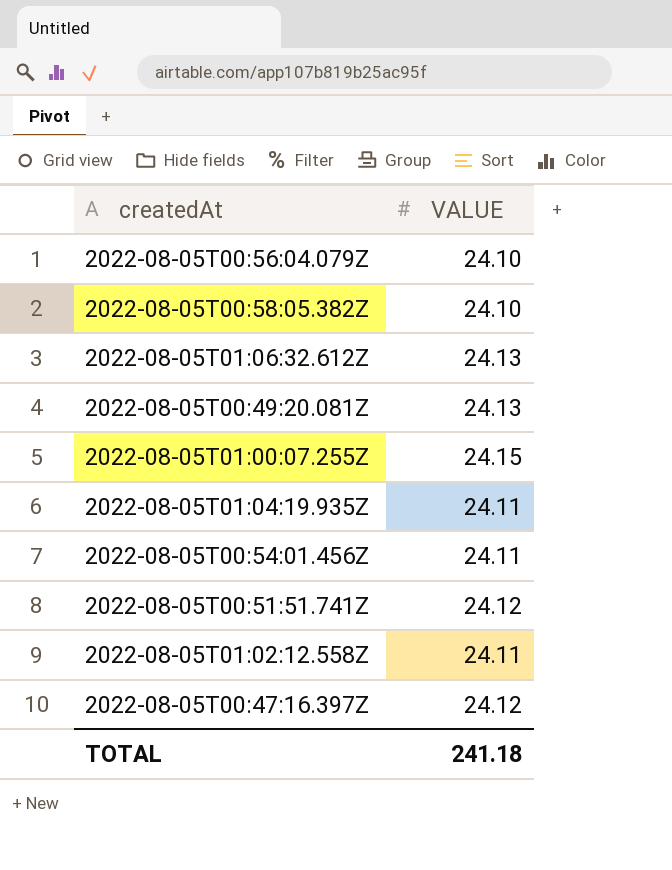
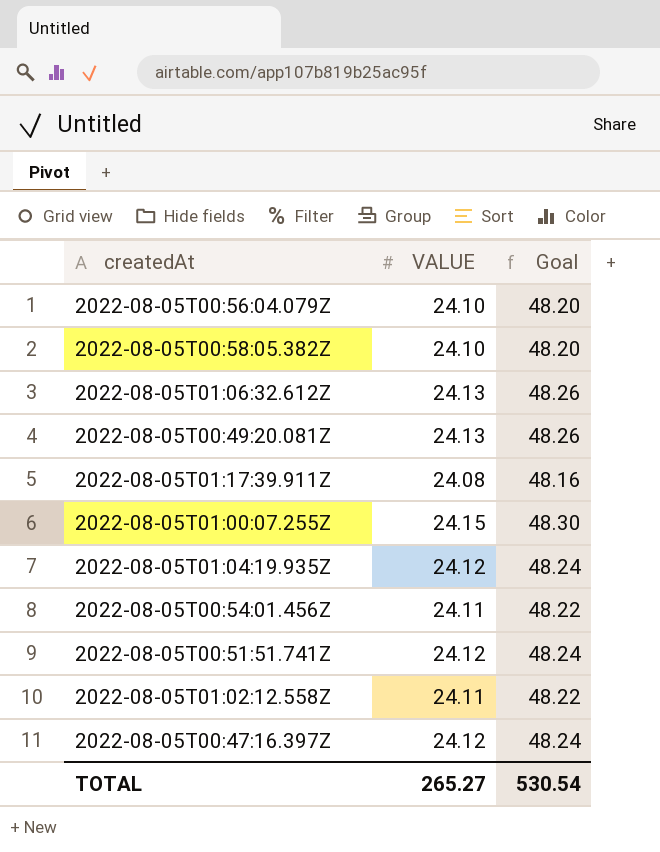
column Goal | formula: none -> [VALUE] * 2
row 2022-08-05T01:17:39.911Z: none -> 24.08 | 48.16
2022-08-05T01:04:19.935Z | VALUE: 24.11 -> 24.12
TOTAL | VALUE: 241.18 -> 265.27

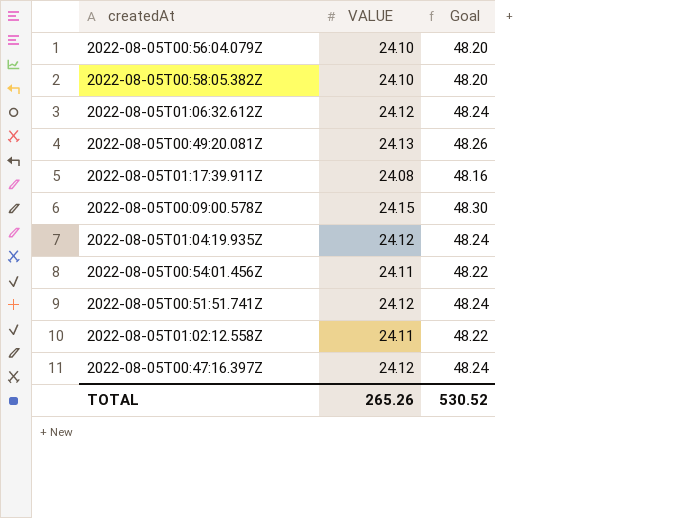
row 2022-08-05T01:00:07.255Z: 24.15 | 48.30 -> none
2022-08-05T01:06:32.612Z | VALUE: 24.13 -> 24.12
2022-08-05T01:06:32.612Z | Goal: 48.26 -> 48.24
row 2022-08-05T00:09:00.578Z: none -> 24.15 | 48.30
TOTAL | VALUE: 265.27 -> 265.26
TOTAL | Goal: 530.54 -> 530.52

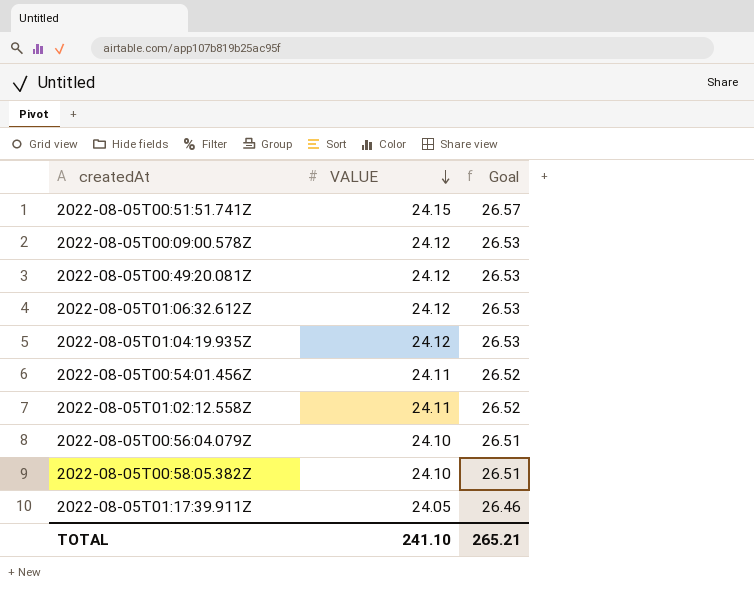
row order: none -> VALUE descending
column Goal | formula: [VALUE] * 2 -> [VALUE] * 1.1
row 2022-08-05T00:47:16.397Z: 24.12 | 48.24 -> none
2022-08-05T00:51:51.741Z | VALUE: 24.12 -> 24.15
2022-08-05T00:09:00.578Z | VALUE: 24.15 -> 24.12
2022-08-05T00:49:20.081Z | VALUE: 24.13 -> 24.12
2022-08-05T01:17:39.911Z | VALUE: 24.08 -> 24.05
TOTAL | VALUE: 265.26 -> 241.10
TOTAL | Goal: 530.52 -> 265.21

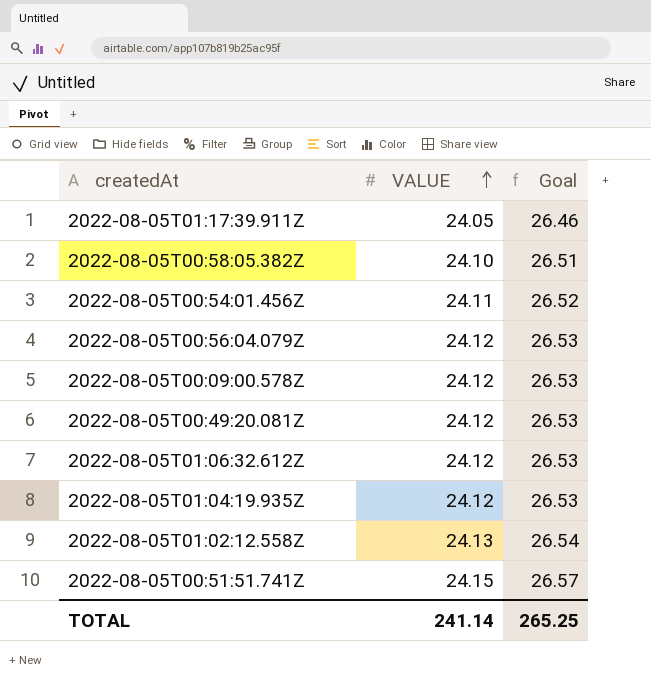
row order: VALUE descending -> VALUE ascending
2022-08-05T00:56:04.079Z | VALUE: 24.10 -> 24.12
2022-08-05T00:56:04.079Z | Goal: 26.51 -> 26.53
2022-08-05T01:02:12.558Z | VALUE: 24.11 -> 24.13
2022-08-05T01:02:12.558Z | Goal: 26.52 -> 26.54
TOTAL | VALUE: 241.10 -> 241.14
TOTAL | Goal: 265.21 -> 265.25

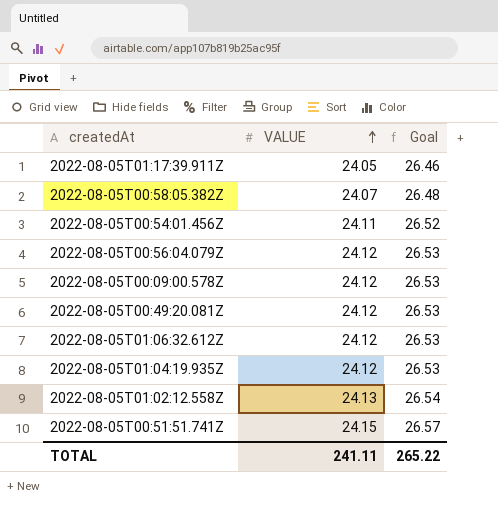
2022-08-05T00:58:05.382Z | VALUE: 24.10 -> 24.07
2022-08-05T00:58:05.382Z | Goal: 26.51 -> 26.48
TOTAL | VALUE: 241.14 -> 241.11
TOTAL | Goal: 265.25 -> 265.22

